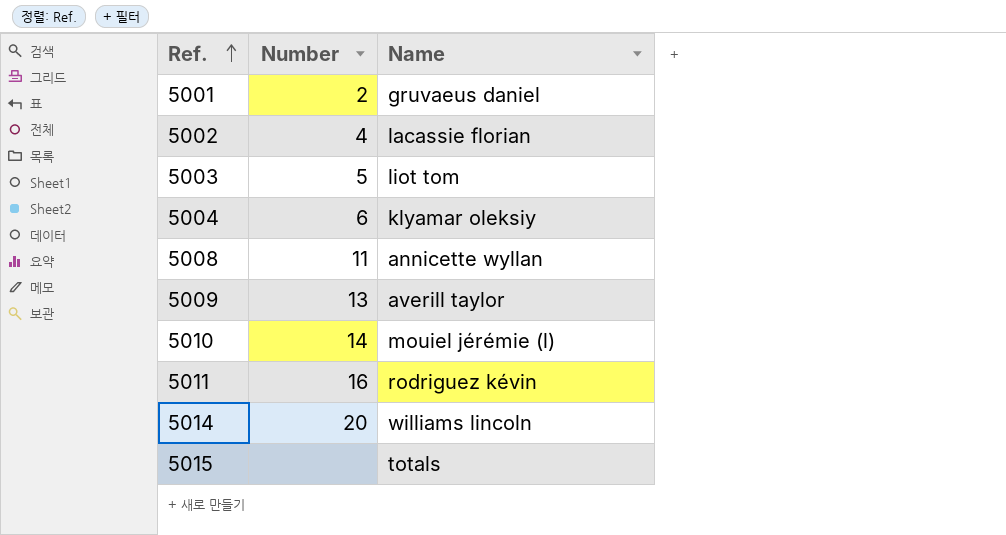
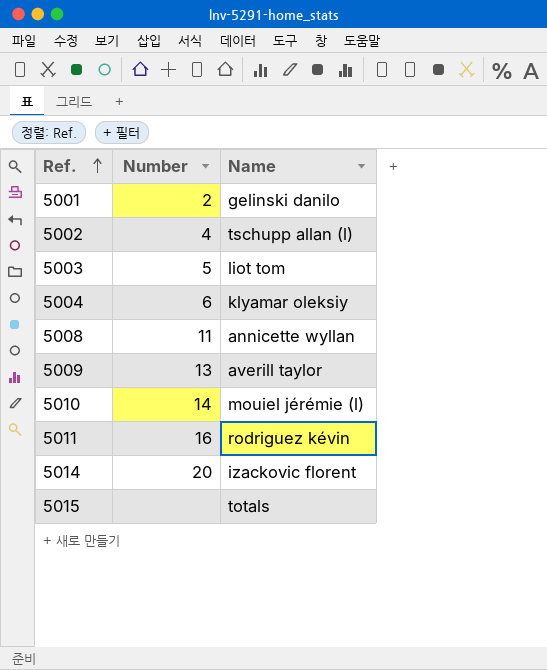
5001 | Name: gruvaeus daniel -> gelinski danilo
5002 | Name: lacassie florian -> tschupp allan (l)
5014 | Name: williams lincoln -> izackovic florent

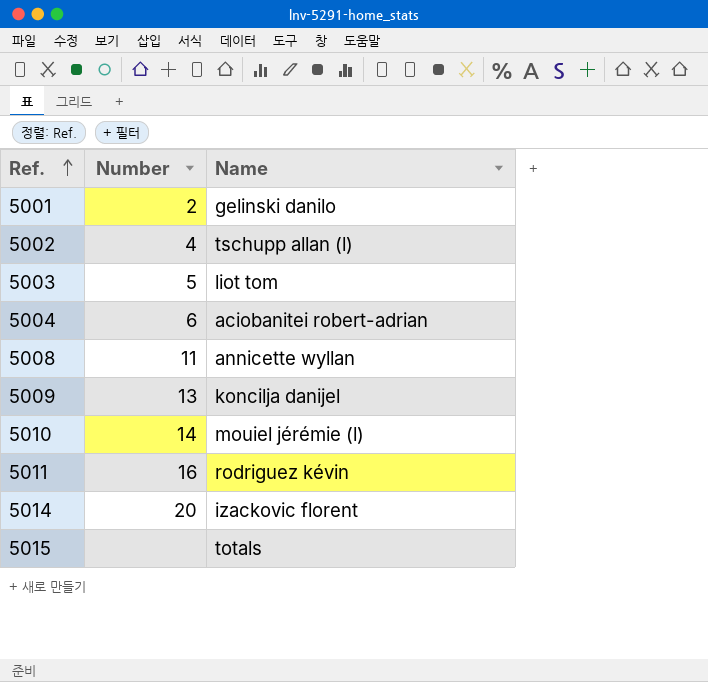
5004 | Name: klyamar oleksiy -> aciobanitei robert-adrian
5009 | Name: averill taylor -> koncilja danijel

